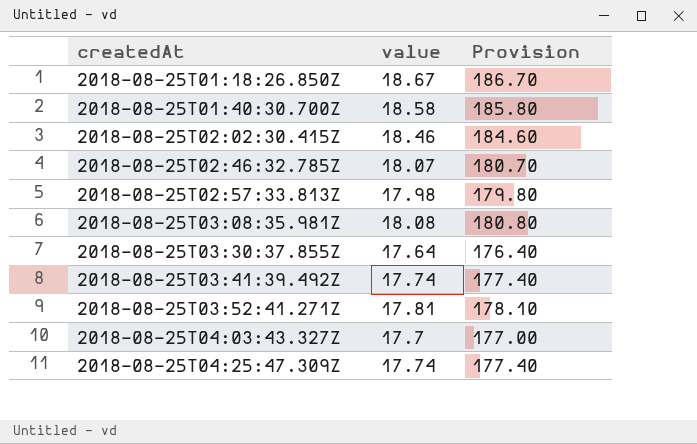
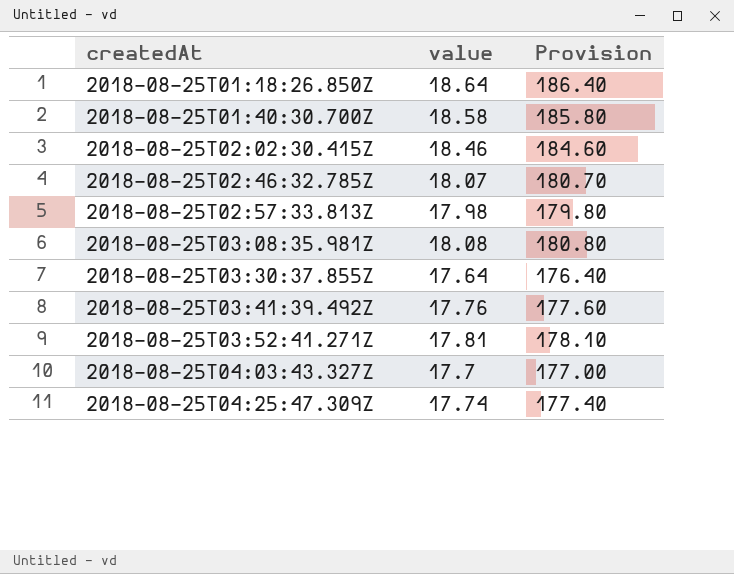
2018-08-25T01:18:26.850Z | value: 18.67 -> 18.64
2018-08-25T01:18:26.850Z | Provision: 186.70 -> 186.40
2018-08-25T03:41:39.492Z | value: 17.74 -> 17.76
2018-08-25T03:41:39.492Z | Provision: 177.40 -> 177.60

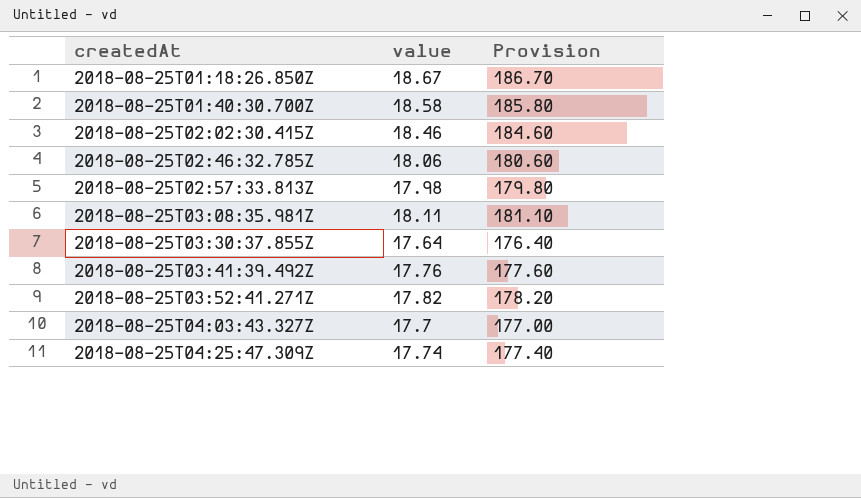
2018-08-25T01:18:26.850Z | value: 18.64 -> 18.67
2018-08-25T01:18:26.850Z | Provision: 186.40 -> 186.70
2018-08-25T02:46:32.785Z | value: 18.07 -> 18.06
2018-08-25T02:46:32.785Z | Provision: 180.70 -> 180.60
2018-08-25T03:08:35.981Z | value: 18.08 -> 18.11
2018-08-25T03:08:35.981Z | Provision: 180.80 -> 181.10
2018-08-25T03:52:41.271Z | value: 17.81 -> 17.82
2018-08-25T03:52:41.271Z | Provision: 178.10 -> 178.20

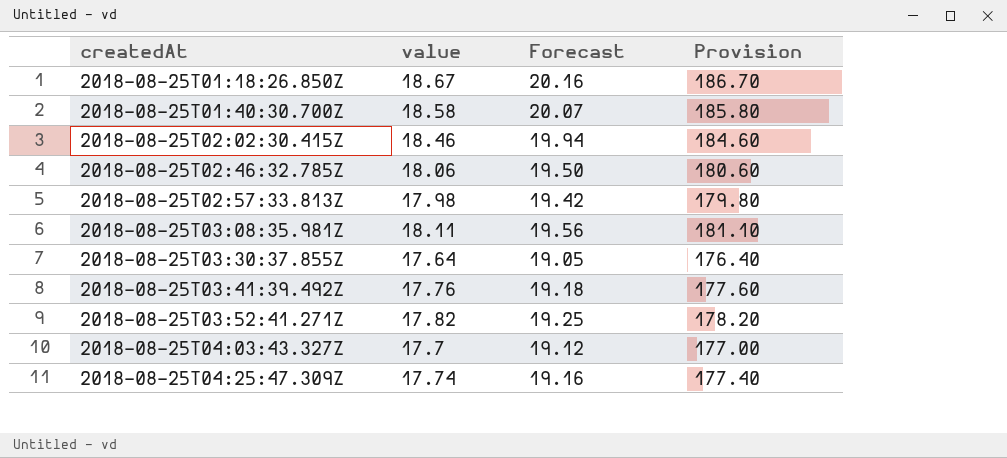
column Forecast | formula: none -> [value] * 1.08

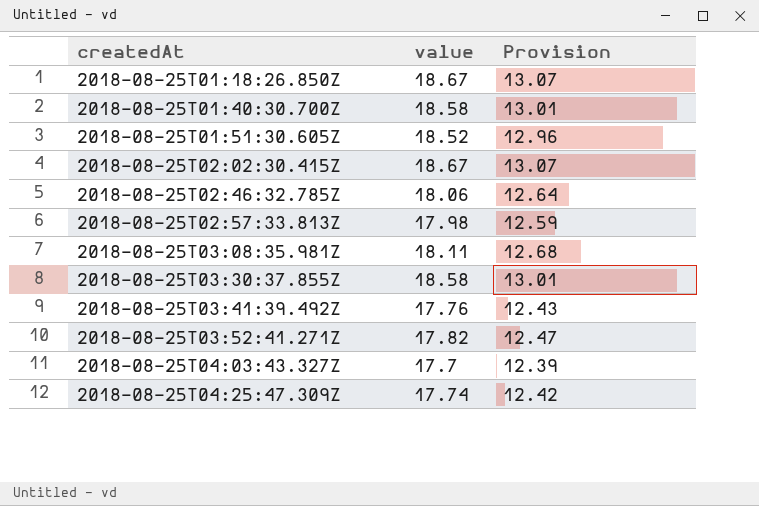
column Forecast | formula: [value] * 1.08 -> none
column Provision | formula: [value] * 10 -> [value] * 0.7
row 2018-08-25T01:51:30.605Z: none -> 18.52 | 12.96
2018-08-25T02:02:30.415Z | value: 18.46 -> 18.67
2018-08-25T03:30:37.855Z | value: 17.64 -> 18.58

